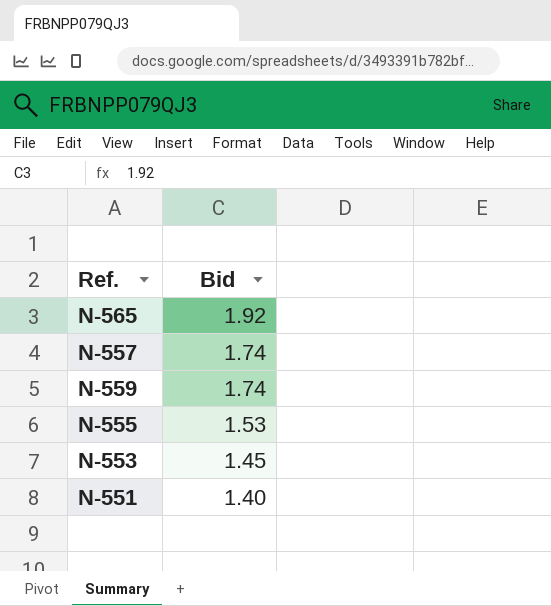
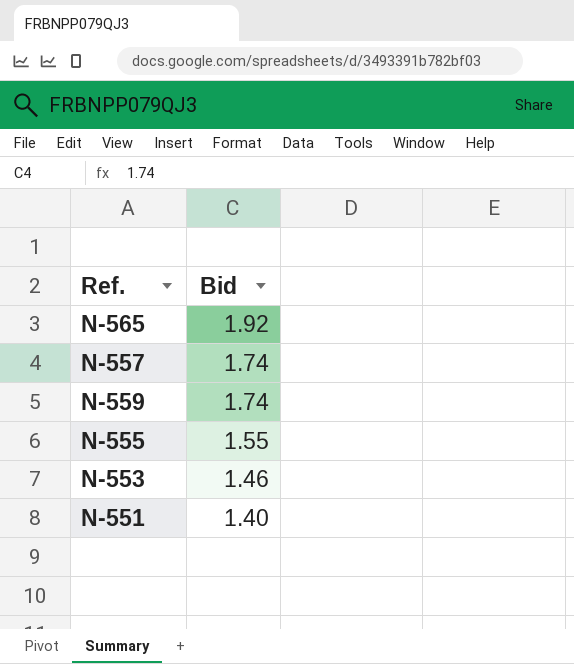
N-555 | Bid: 1.53 -> 1.55
N-553 | Bid: 1.45 -> 1.46

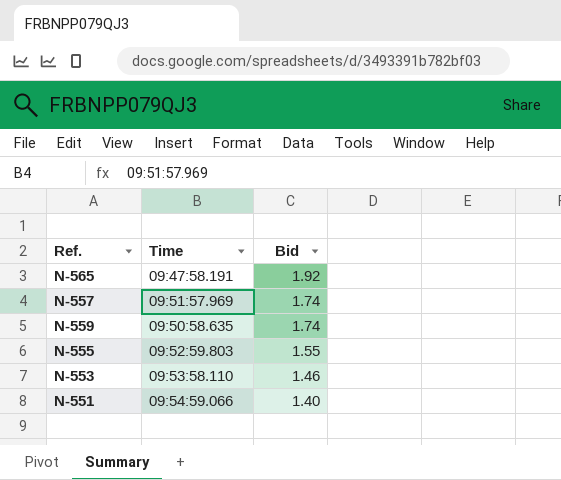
column Time | position: none -> 2

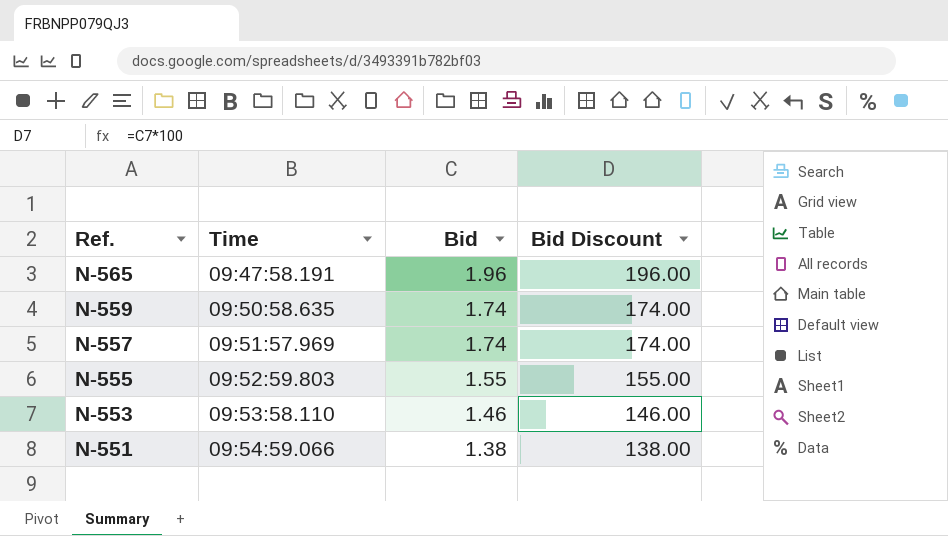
row order: Bid descending -> Ref. descending
column Bid Discount | formula: none -> [Bid] * 100
N-565 | Bid: 1.92 -> 1.96
N-551 | Bid: 1.40 -> 1.38

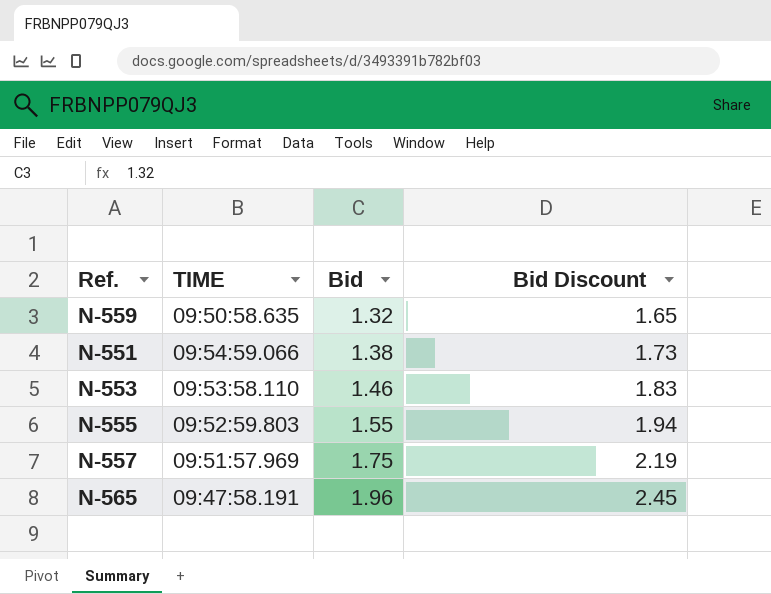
row order: Ref. descending -> Bid ascending
column name: Time -> TIME
column Bid Discount | formula: [Bid] * 100 -> [Bid] * 1.25
N-559 | Bid: 1.74 -> 1.32
N-557 | Bid: 1.74 -> 1.75

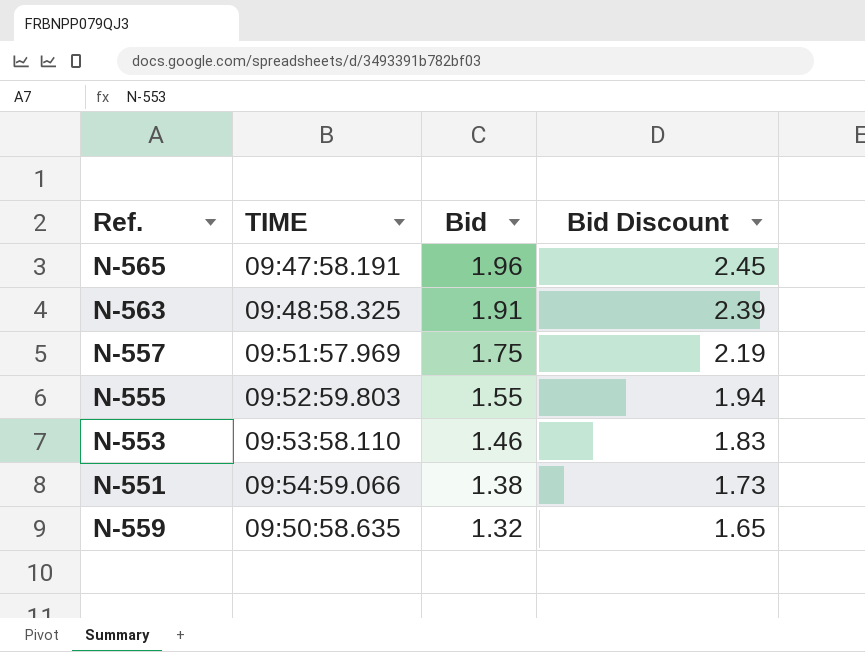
row order: Bid ascending -> Bid descending
row N-563: none -> 09:48:58.325 | 1.91 | 2.39

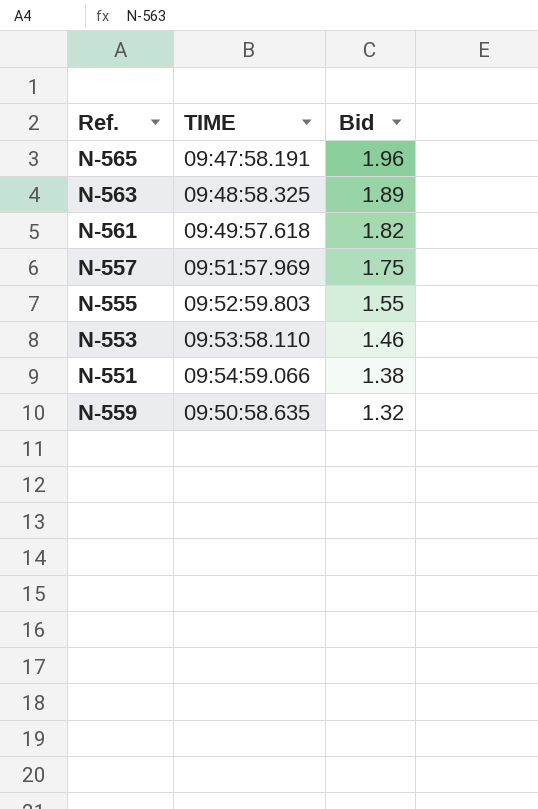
column Bid Discount | formula: [Bid] * 1.25 -> none
N-563 | Bid: 1.91 -> 1.89
row N-561: none -> 09:49:57.618 | 1.82

